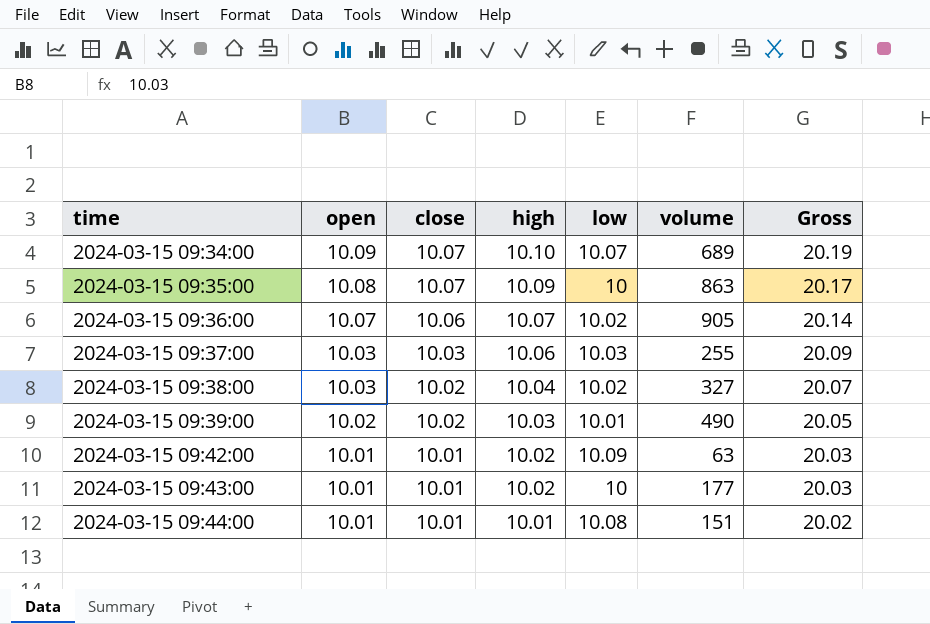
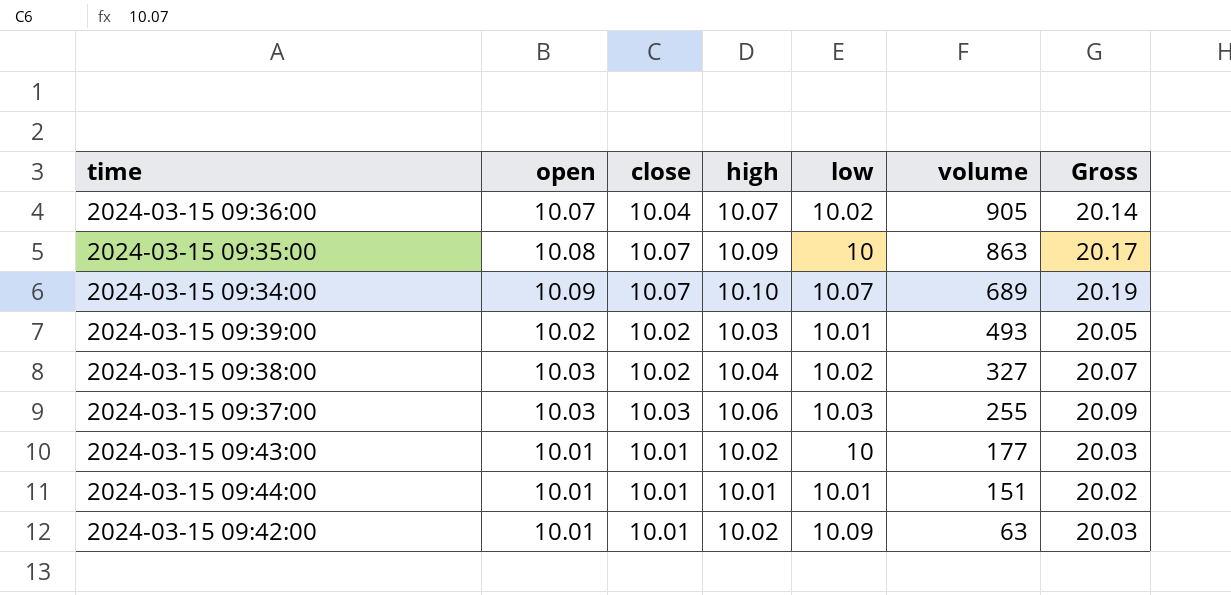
row order: time ascending -> volume descending
2024-03-15 09:36:00 | close: 10.06 -> 10.04
2024-03-15 09:39:00 | volume: 490 -> 493
2024-03-15 09:44:00 | low: 10.08 -> 10.01

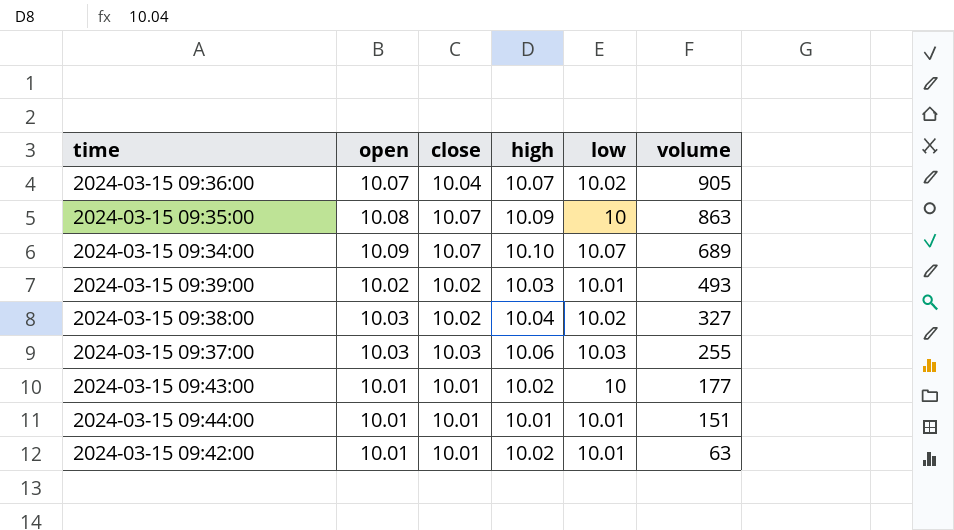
column Gross | formula: [open] + [high] -> none
2024-03-15 09:42:00 | low: 10.09 -> 10.01

